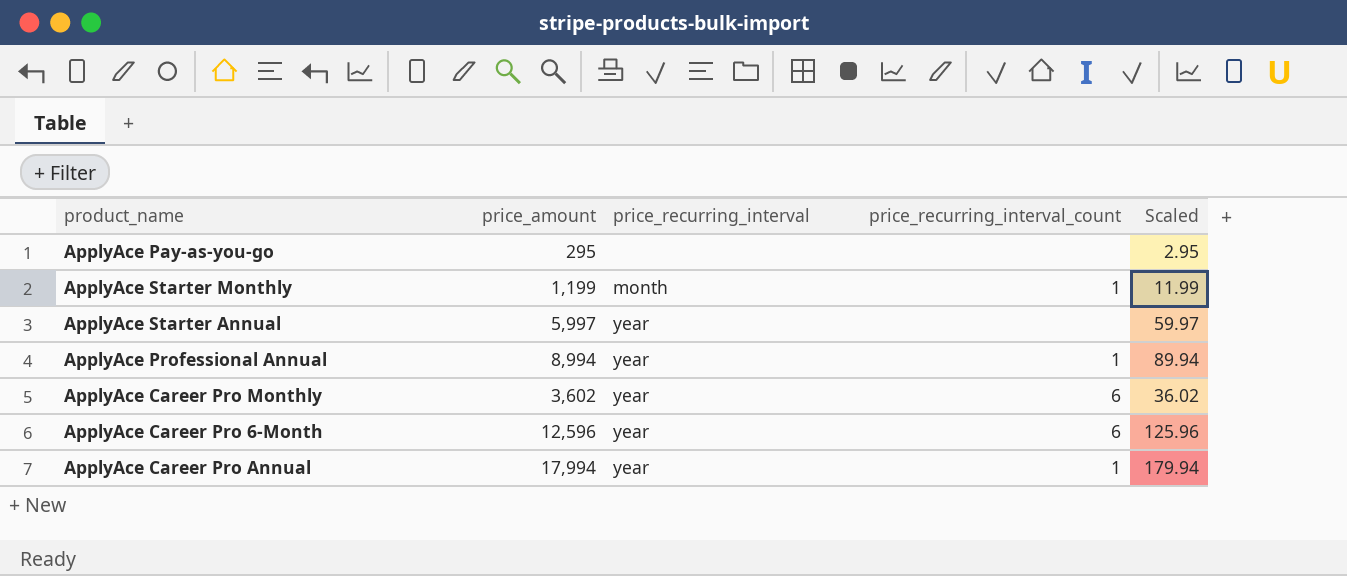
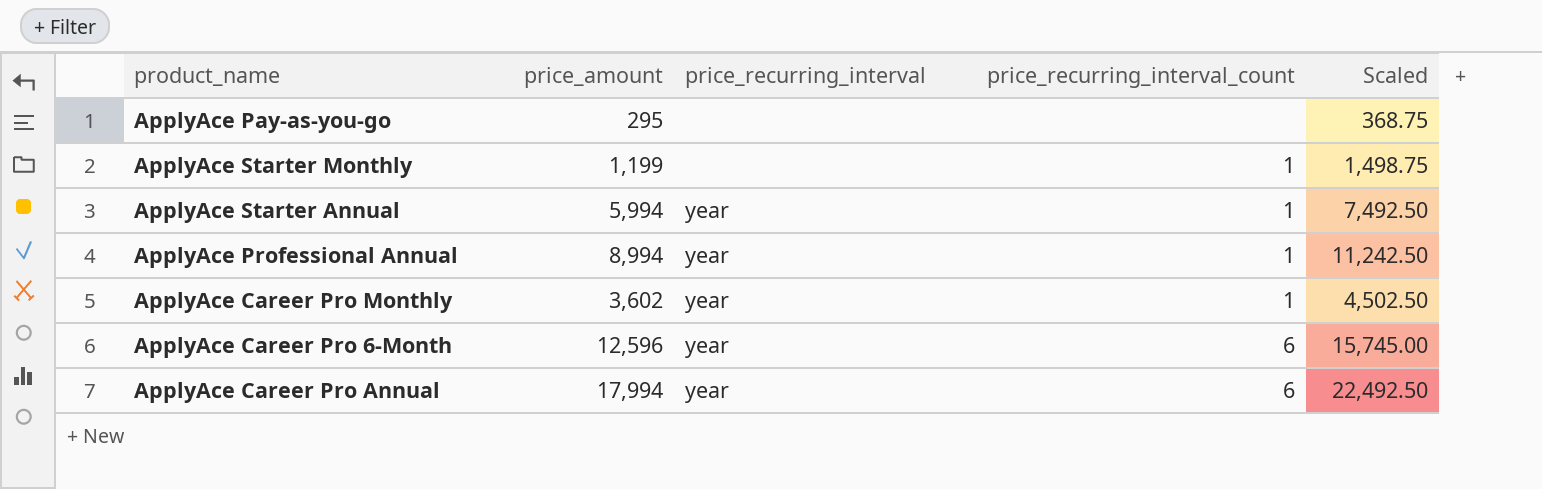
column Scaled | formula: [price_amount] * 0.01 -> [price_amount] * 1.25
ApplyAce Starter Monthly | price_recurring_interval: month -> none
ApplyAce Starter Annual | price_amount: 5,997 -> 5,994
ApplyAce Starter Annual | price_recurring_interval_count: none -> 1
ApplyAce Career Pro Monthly | price_recurring_interval_count: 6 -> 1
ApplyAce Career Pro Annual | price_recurring_interval_count: 1 -> 6

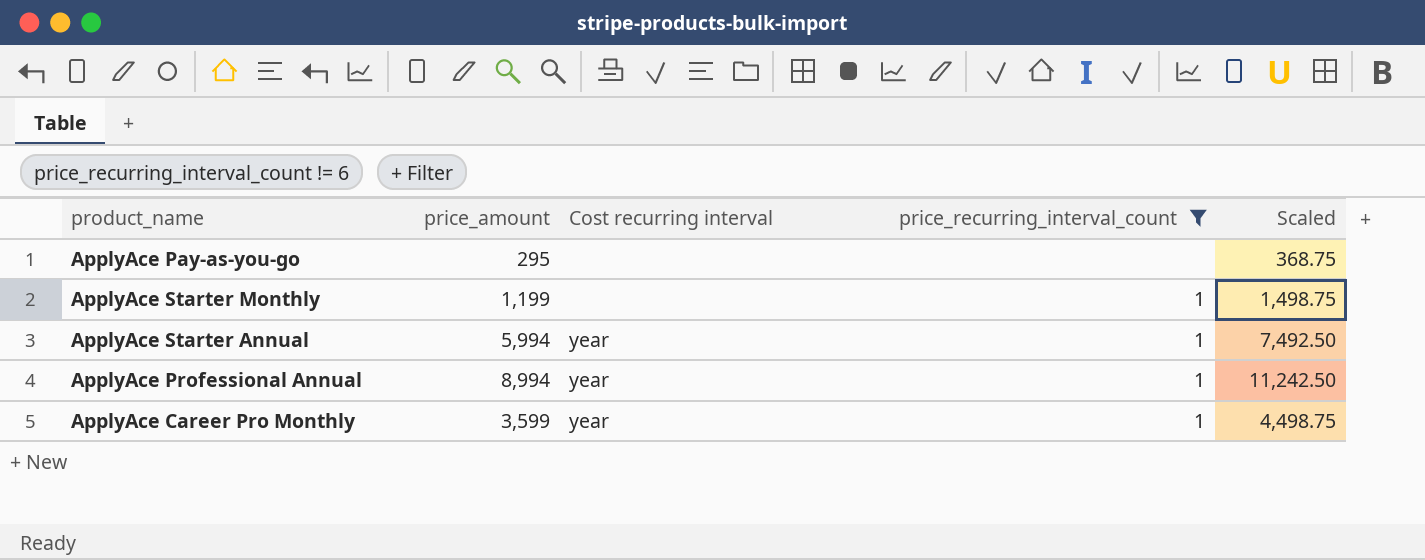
filter: none -> price_recurring_interval_count != 6
column name: price_recurring_interval -> Cost recurring interval
ApplyAce Career Pro Monthly | price_amount: 3,602 -> 3,599
ApplyAce Career Pro Monthly | Scaled: 4,502.50 -> 4,498.75

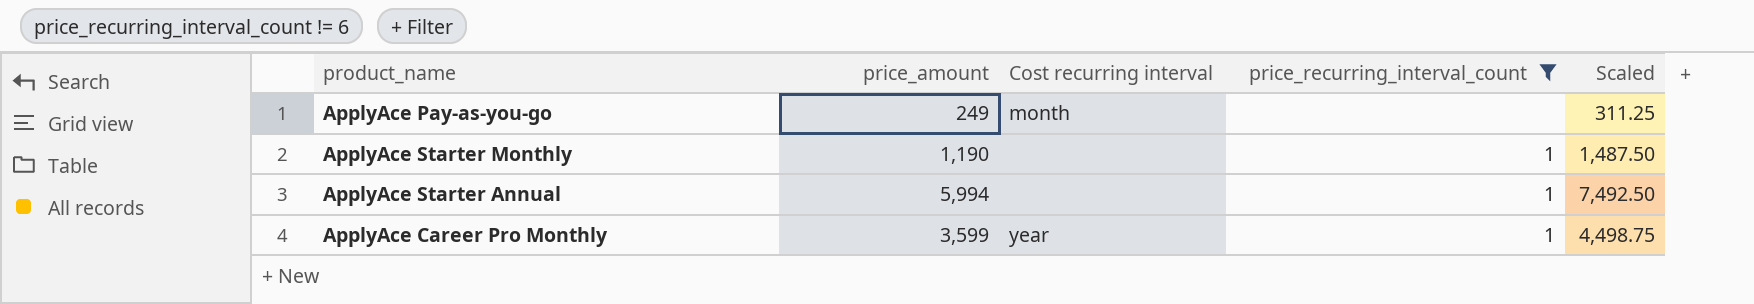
row ApplyAce Professional Annual: 8,994 | year | 1 | 11,242.50 -> none
ApplyAce Pay-as-you-go | price_amount: 295 -> 249
ApplyAce Pay-as-you-go | Cost recurring interval: none -> month
ApplyAce Pay-as-you-go | Scaled: 368.75 -> 311.25
ApplyAce Starter Monthly | price_amount: 1,199 -> 1,190
ApplyAce Starter Monthly | Scaled: 1,498.75 -> 1,487.50
ApplyAce Starter Annual | Cost recurring interval: year -> none

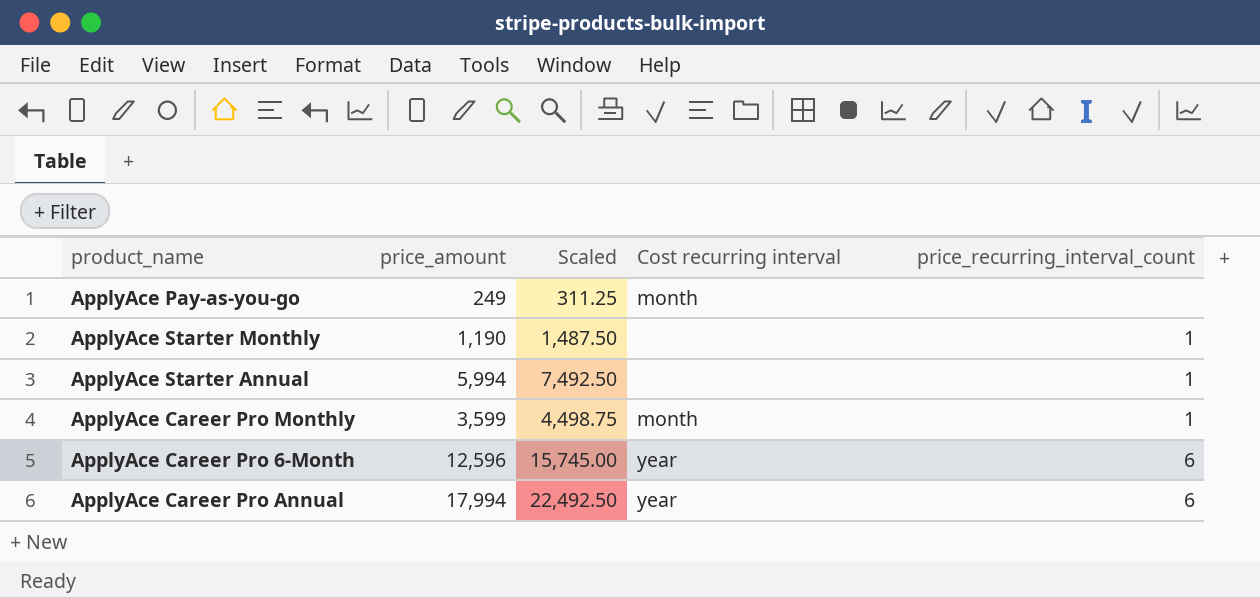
filter: price_recurring_interval_count != 6 -> none
column Scaled | position: 5 -> 3
ApplyAce Career Pro Monthly | Cost recurring interval: year -> month

